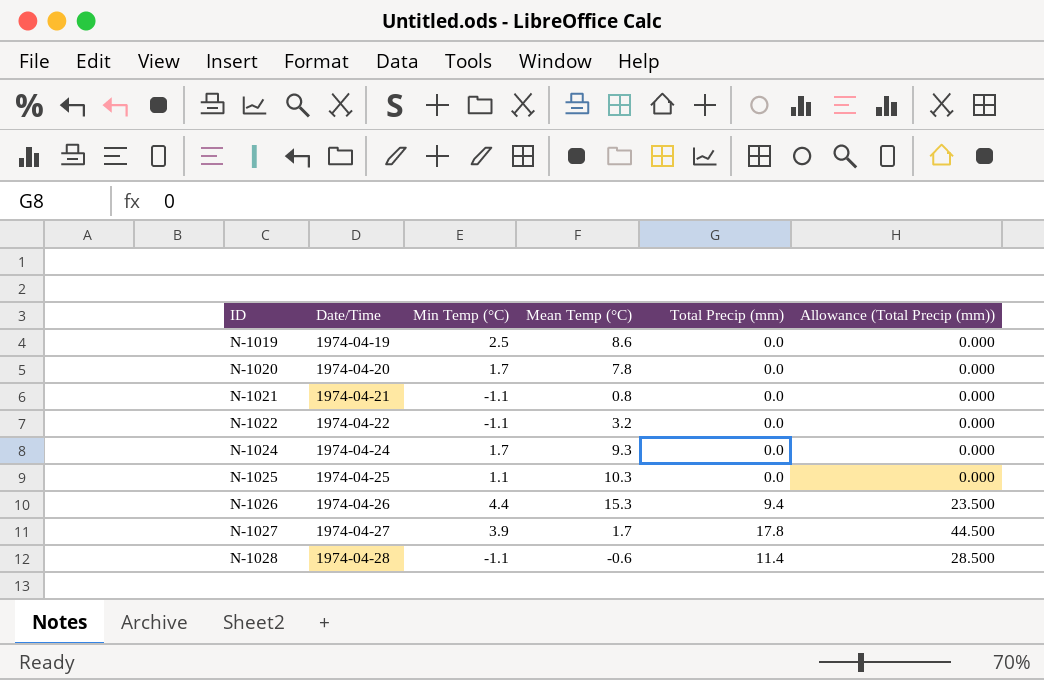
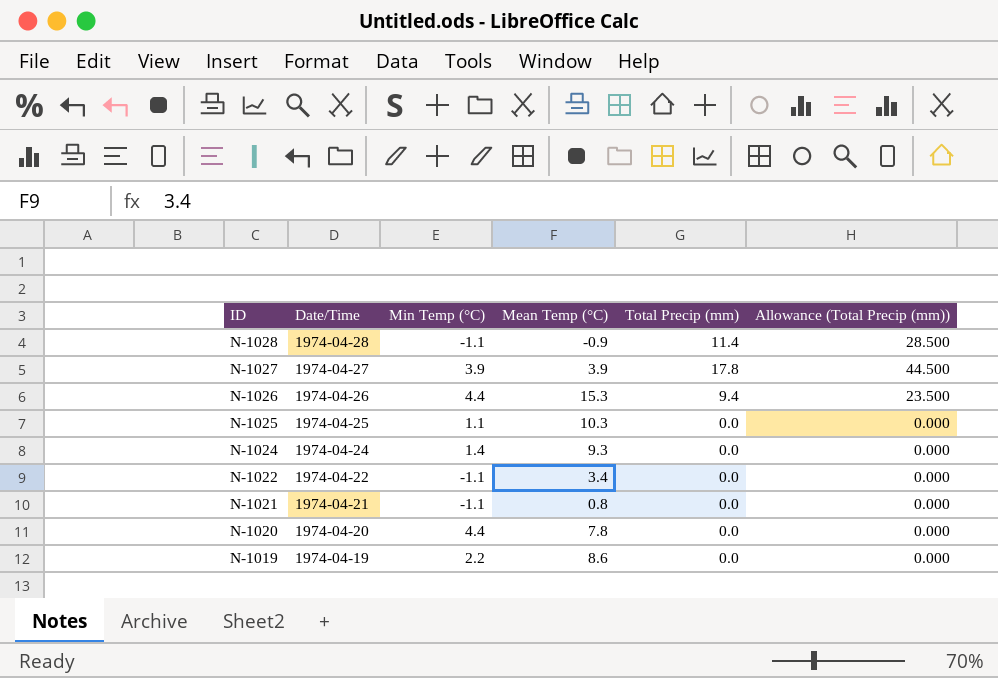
row order: ID ascending -> ID descending
N-1028 | Mean Temp (°C): -0.6 -> -0.9
N-1027 | Mean Temp (°C): 1.7 -> 3.9
N-1024 | Min Temp (°C): 1.7 -> 1.4
N-1022 | Mean Temp (°C): 3.2 -> 3.4
N-1020 | Min Temp (°C): 1.7 -> 4.4
N-1019 | Min Temp (°C): 2.5 -> 2.2

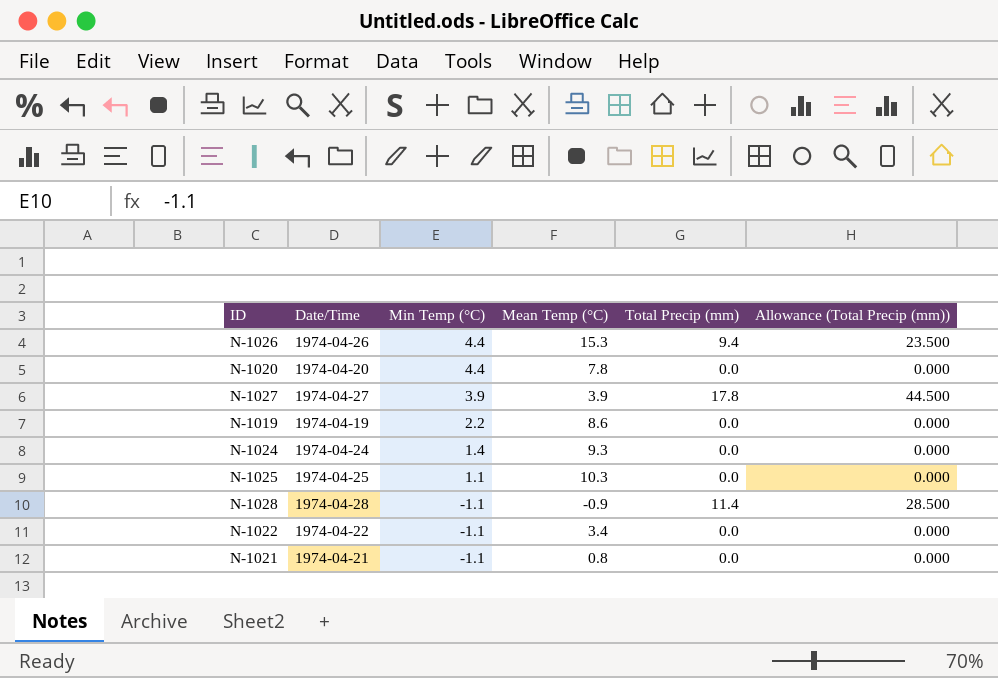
row order: ID descending -> Min Temp (°C) descending

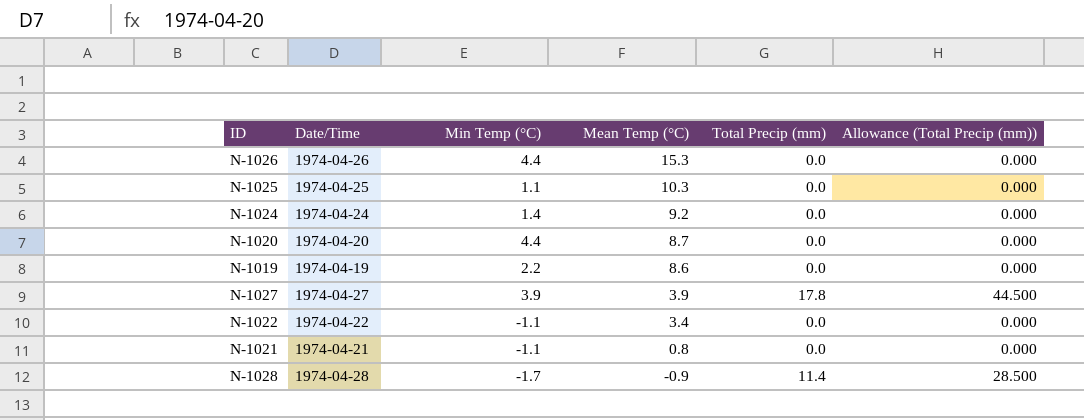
row order: Min Temp (°C) descending -> Mean Temp (°C) descending
N-1026 | Total Precip (mm): 9.4 -> 0.0
N-1026 | Allowance (Total Precip (mm)): 23.500 -> 0.000
N-1024 | Mean Temp (°C): 9.3 -> 9.2
N-1020 | Mean Temp (°C): 7.8 -> 8.7
N-1028 | Min Temp (°C): -1.1 -> -1.7

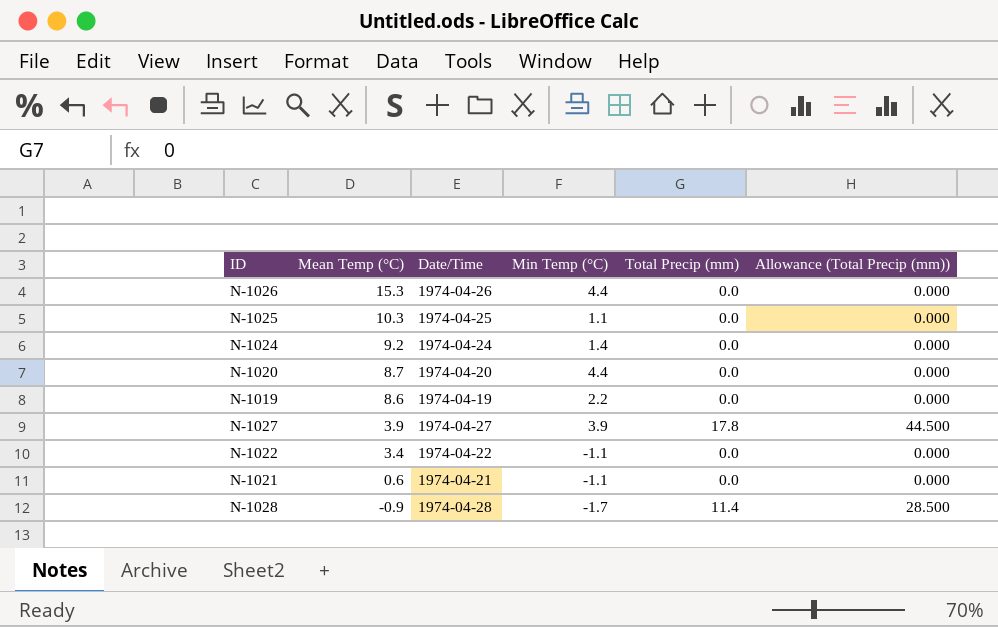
column Mean Temp (°C) | position: 4 -> 2
N-1021 | Mean Temp (°C): 0.8 -> 0.6

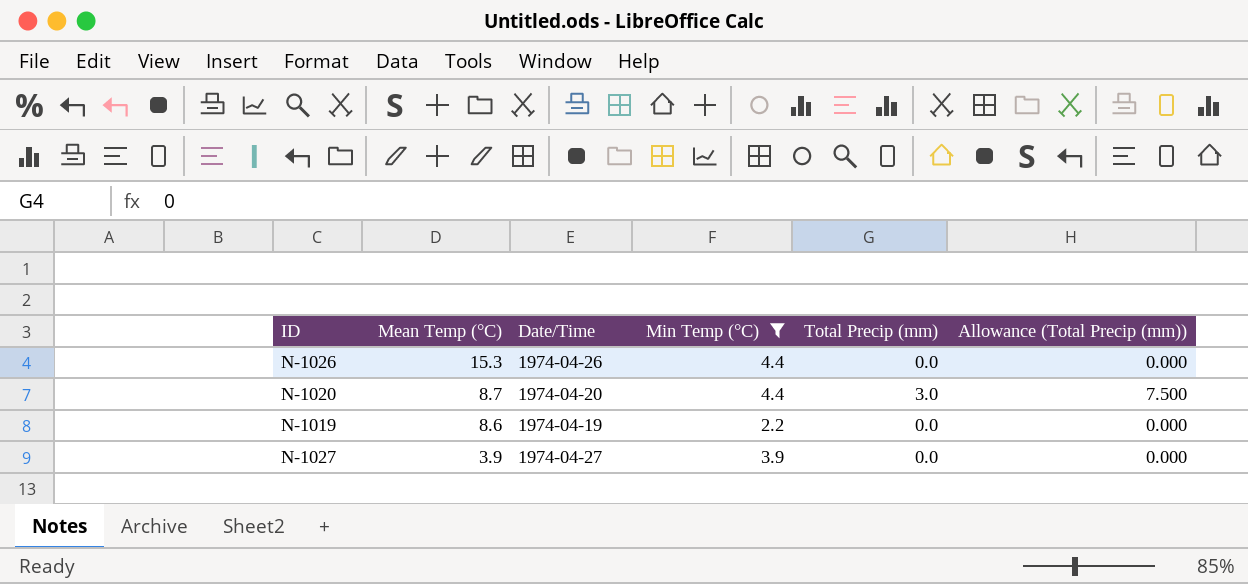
filter: none -> Min Temp (°C) >= 2.2
N-1020 | Total Precip (mm): 0.0 -> 3.0
N-1020 | Allowance (Total Precip (mm)): 0.000 -> 7.500
N-1027 | Total Precip (mm): 17.8 -> 0.0
N-1027 | Allowance (Total Precip (mm)): 44.500 -> 0.000

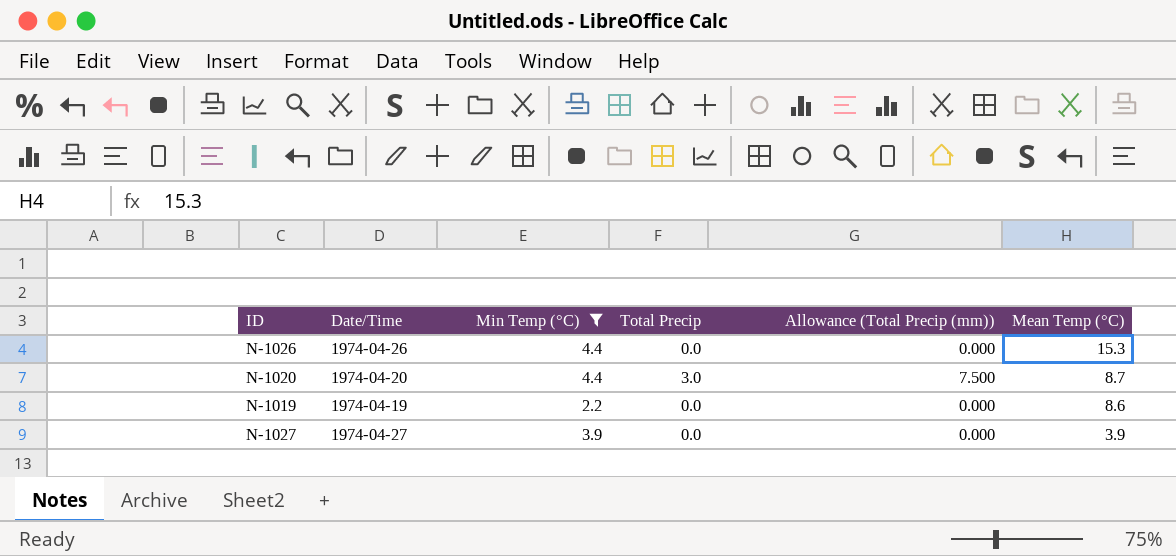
column name: Total Precip (mm) -> Total Precip
column Mean Temp (°C) | position: 2 -> 6

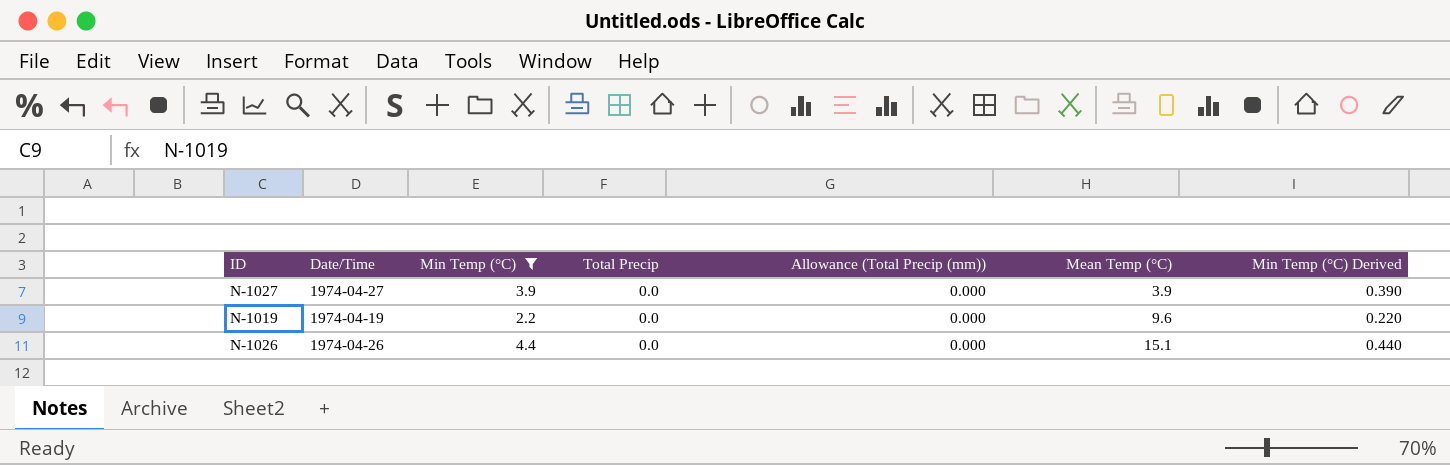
row order: Mean Temp (°C) descending -> Mean Temp (°C) ascending
column Min Temp (°C) Derived | formula: none -> [Min Temp (°C)] * 0.1
row N-1020: 1974-04-20 | 4.4 | 3.0 | 7.500 | 8.7 -> none
N-1019 | Mean Temp (°C): 8.6 -> 9.6
N-1026 | Mean Temp (°C): 15.3 -> 15.1

